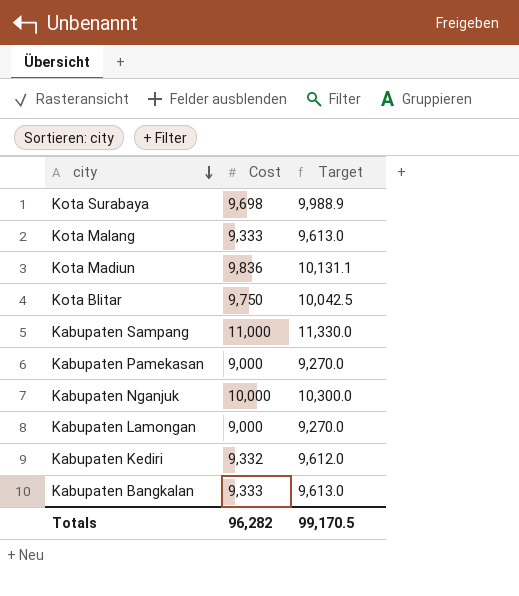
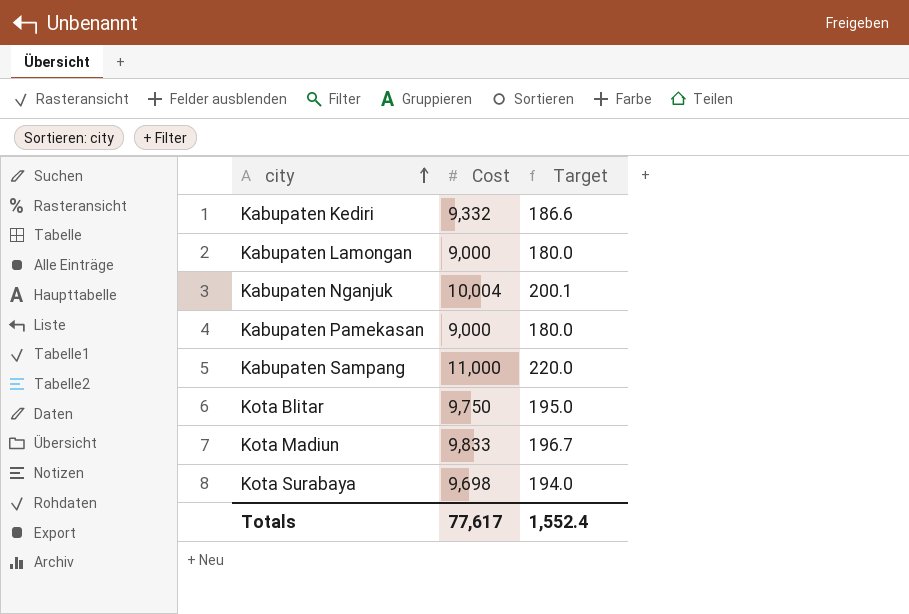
row order: city descending -> city ascending
column Target | formula: [Cost] * 1.03 -> [Cost] * 0.02
row Kota Malang: 9,333 | 9,613.0 -> none
row Kabupaten Bangkalan: 9,333 | 9,613.0 -> none
Kabupaten Nganjuk | Cost: 10,000 -> 10,004
Kota Madiun | Cost: 9,836 -> 9,833
Totals | Cost: 96,282 -> 77,617
Totals | Target: 99,170.5 -> 1,552.4

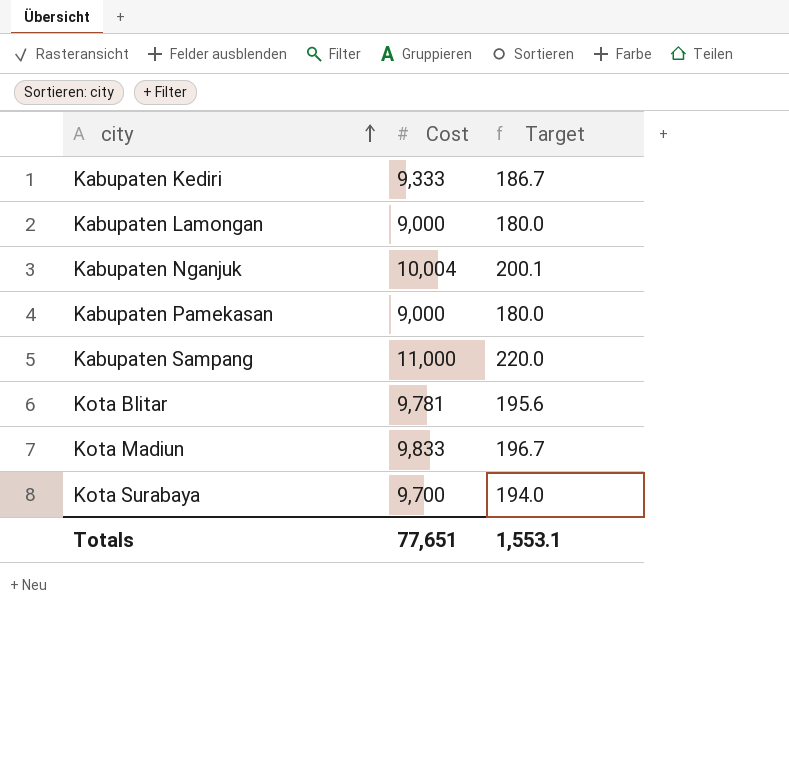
Kabupaten Kediri | Cost: 9,332 -> 9,333
Kabupaten Kediri | Target: 186.6 -> 186.7
Kota Blitar | Cost: 9,750 -> 9,781
Kota Blitar | Target: 195.0 -> 195.6
Kota Surabaya | Cost: 9,698 -> 9,700
Totals | Cost: 77,617 -> 77,651
Totals | Target: 1,552.4 -> 1,553.1

